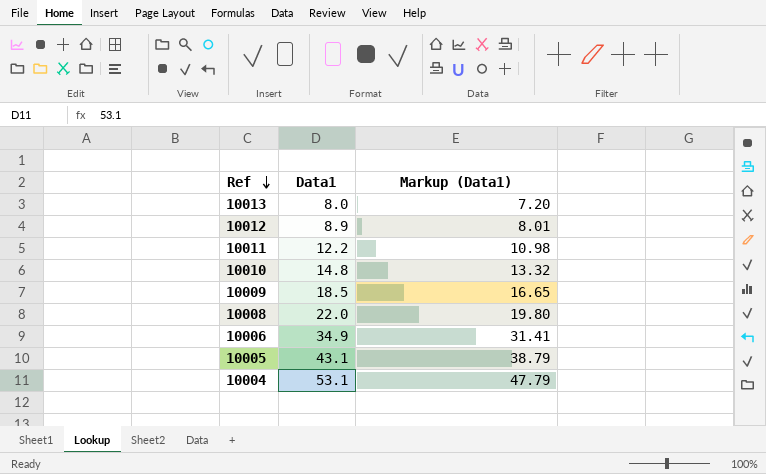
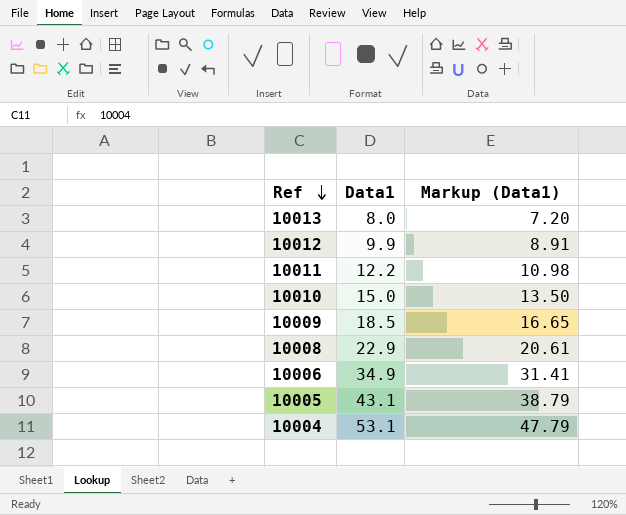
10012 | Data1: 8.9 -> 9.9
10012 | Markup (Data1): 8.01 -> 8.91
10010 | Data1: 14.8 -> 15.0
10010 | Markup (Data1): 13.32 -> 13.50
10008 | Data1: 22.0 -> 22.9
10008 | Markup (Data1): 19.80 -> 20.61

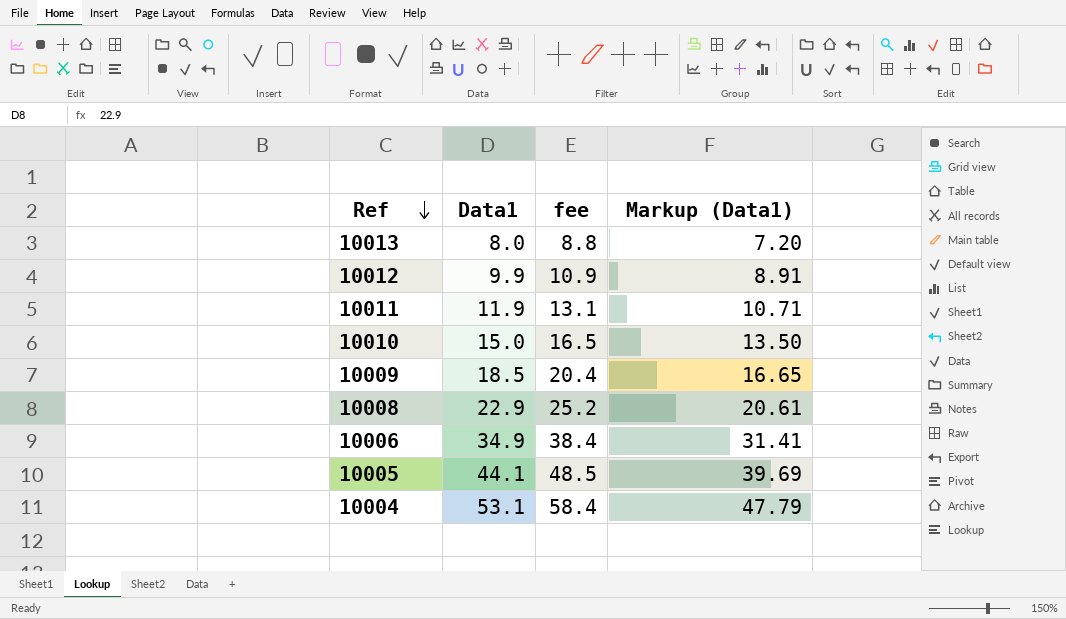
column fee | formula: none -> [Data1] * 1.1
10011 | Data1: 12.2 -> 11.9
10011 | Markup (Data1): 10.98 -> 10.71
10005 | Data1: 43.1 -> 44.1
10005 | Markup (Data1): 38.79 -> 39.69

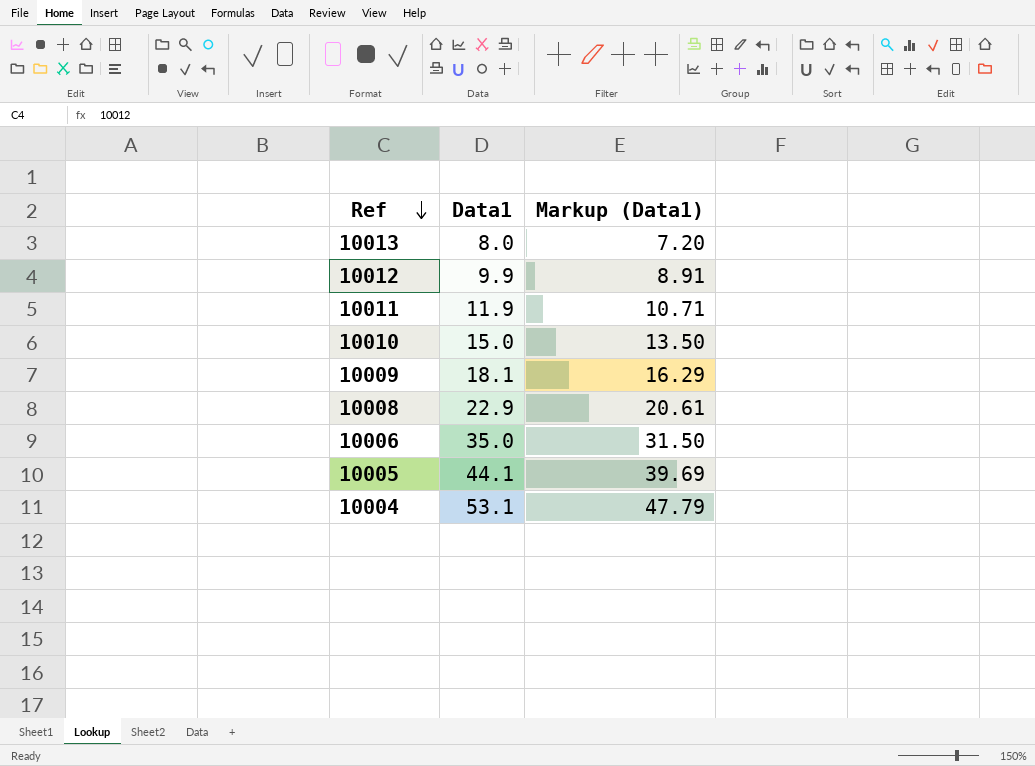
column fee | formula: [Data1] * 1.1 -> none
10009 | Data1: 18.5 -> 18.1
10009 | Markup (Data1): 16.65 -> 16.29
10006 | Data1: 34.9 -> 35.0
10006 | Markup (Data1): 31.41 -> 31.50

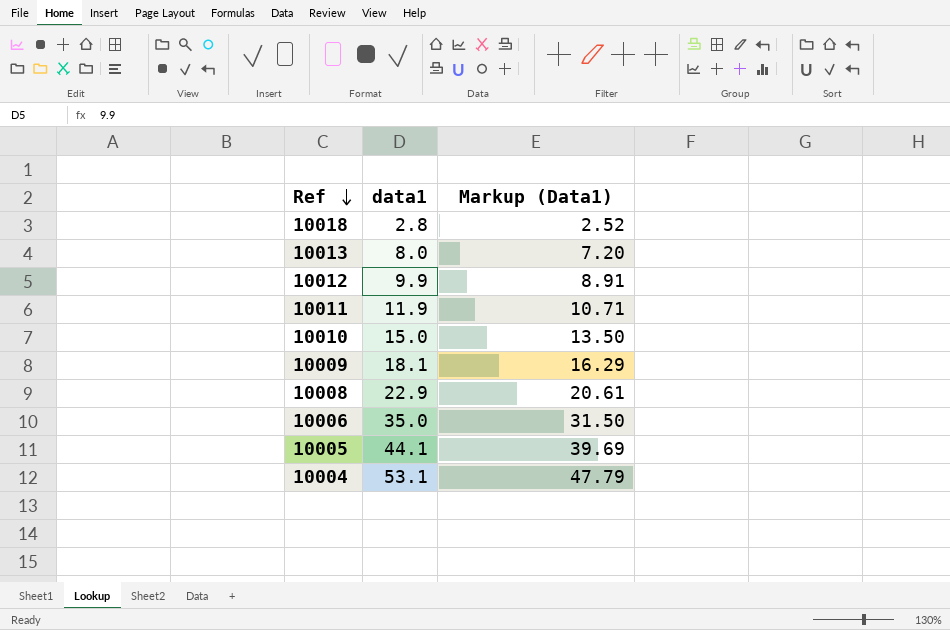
column name: Data1 -> data1
row 10018: none -> 2.8 | 2.52

